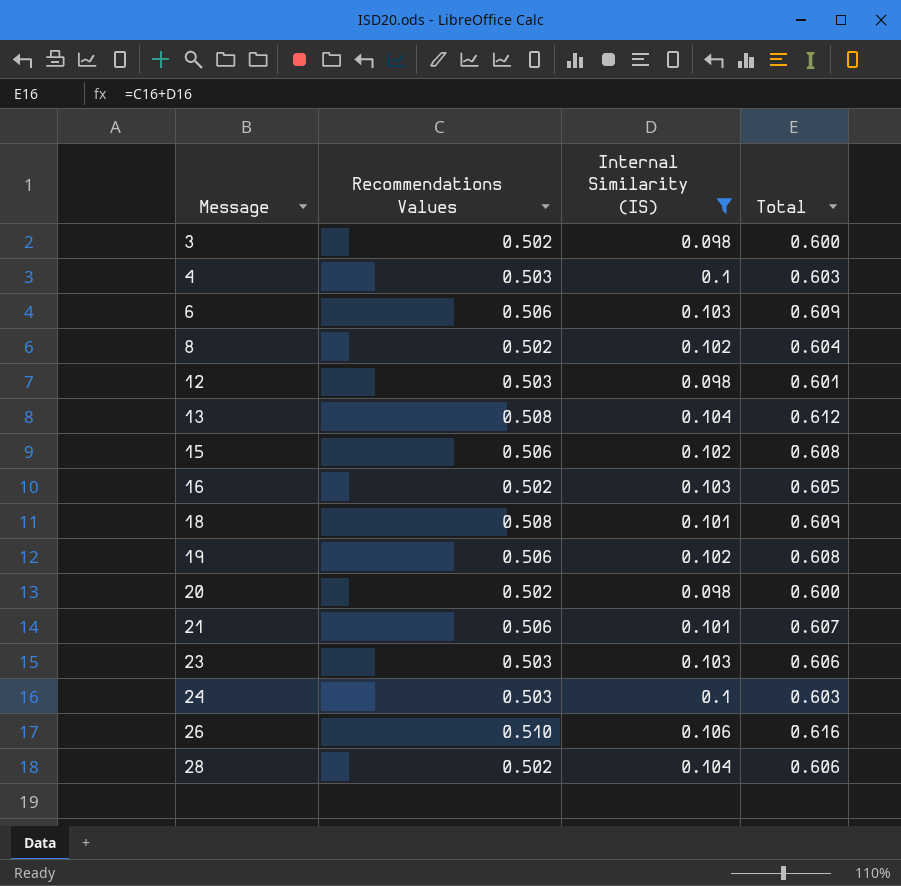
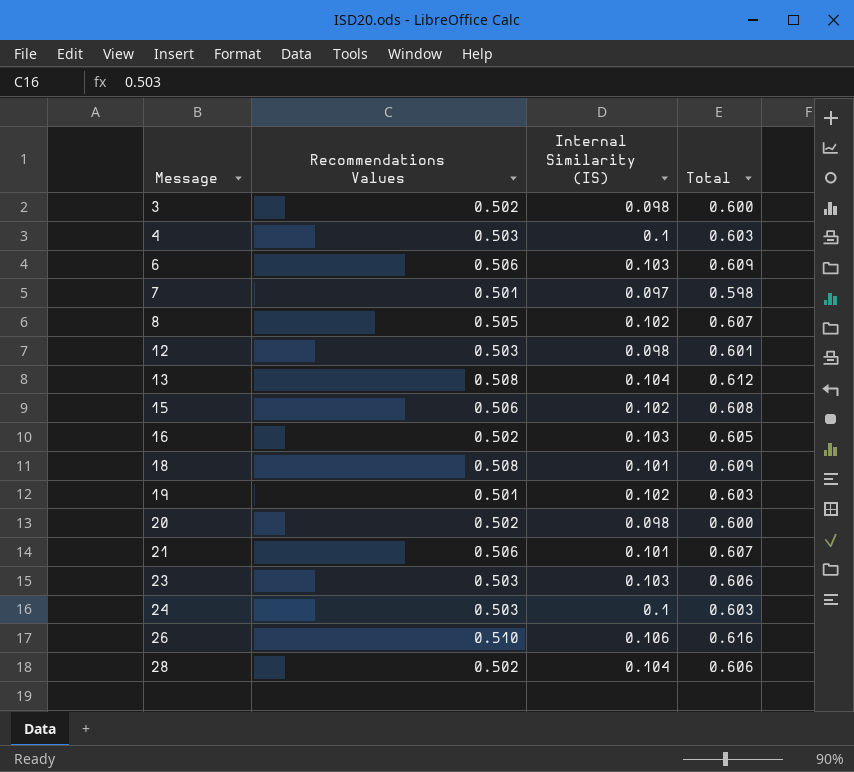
filter: Internal Similarity (IS) != 0.097 -> none
8 | Recommendations Values: 0.502 -> 0.505
8 | Total: 0.604 -> 0.607
19 | Recommendations Values: 0.506 -> 0.501
19 | Total: 0.608 -> 0.603

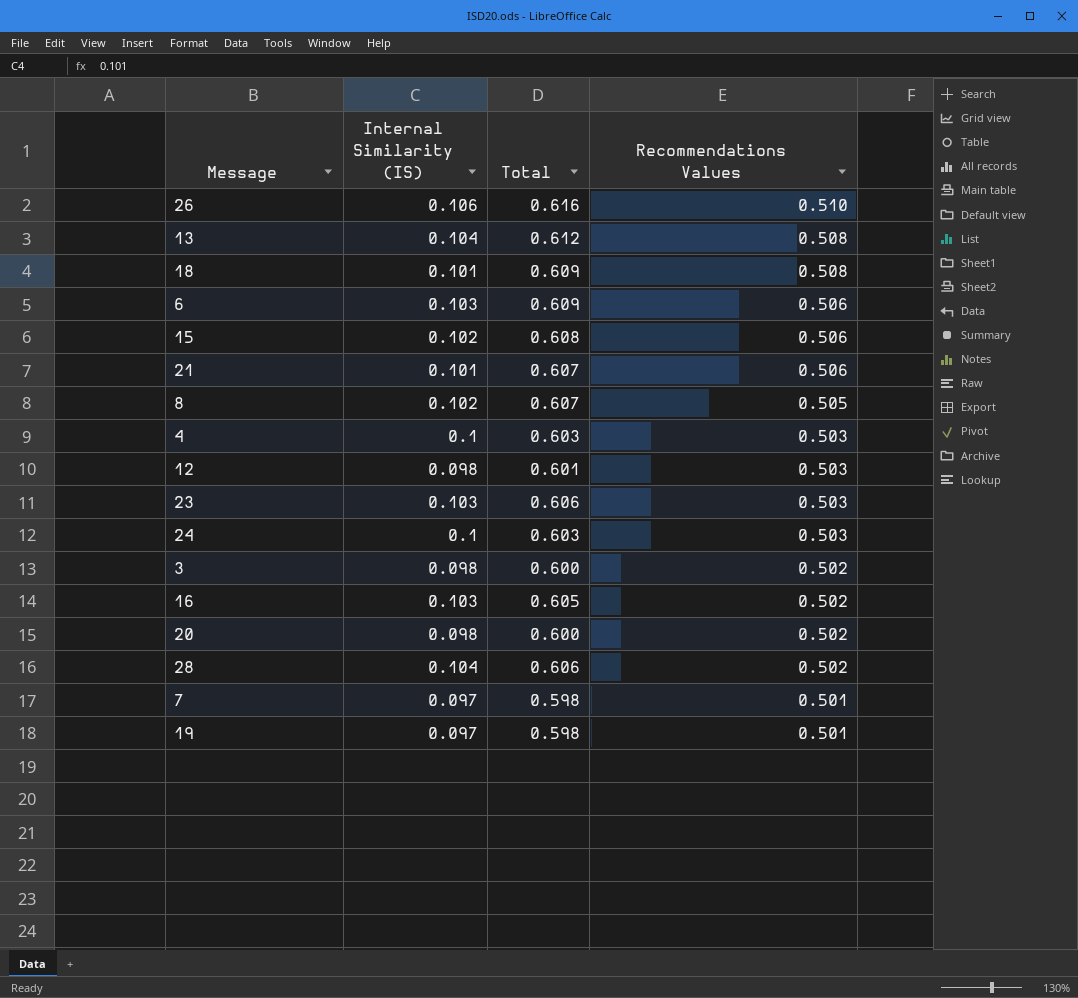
row order: Message ascending -> Recommendations Values descending
column Recommendations Values | position: 2 -> 4
19 | Internal Similarity (IS): 0.102 -> 0.097
19 | Total: 0.603 -> 0.598

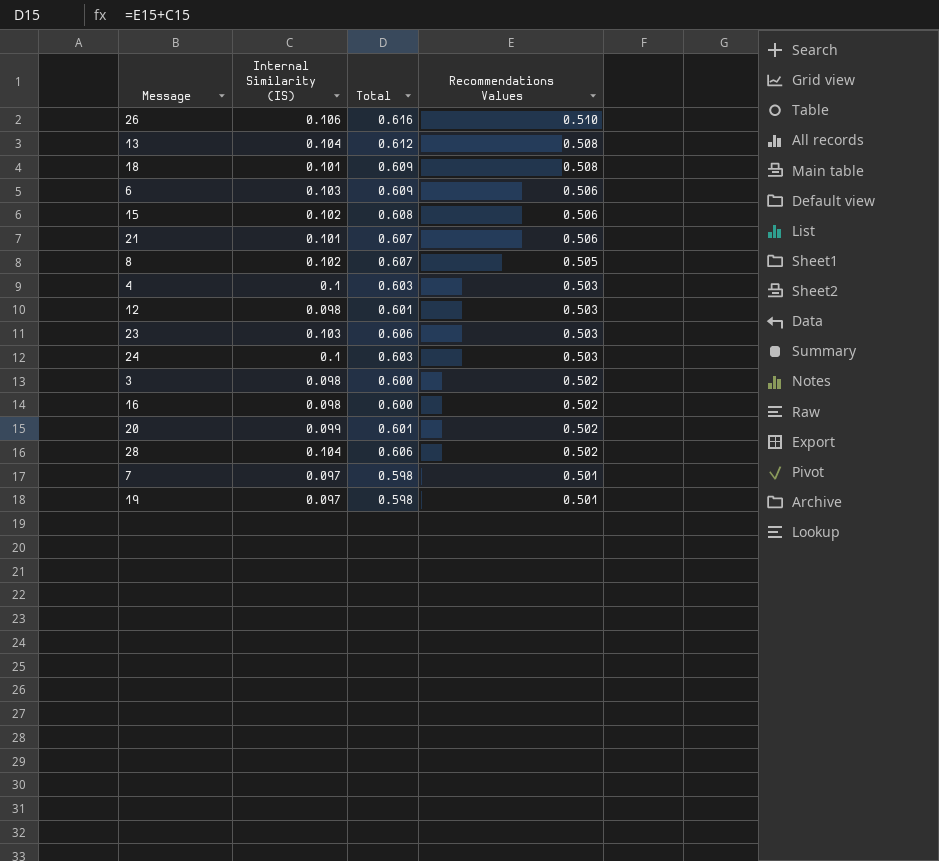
16 | Internal Similarity (IS): 0.103 -> 0.098
16 | Total: 0.605 -> 0.600
20 | Internal Similarity (IS): 0.098 -> 0.099
20 | Total: 0.600 -> 0.601

